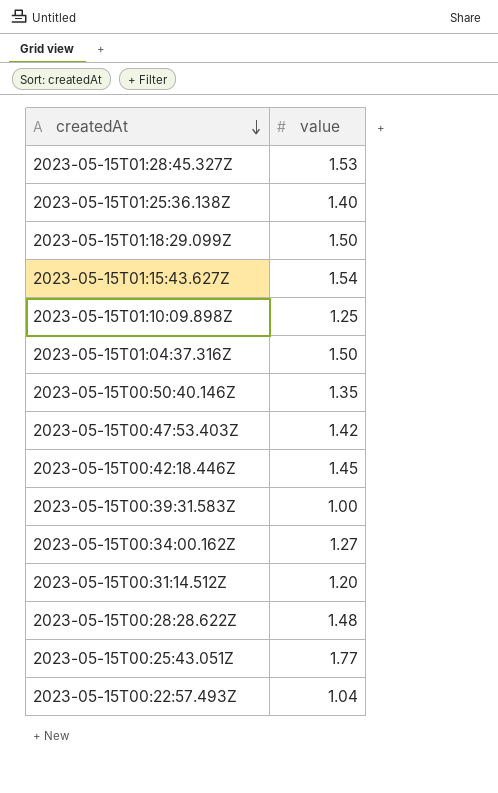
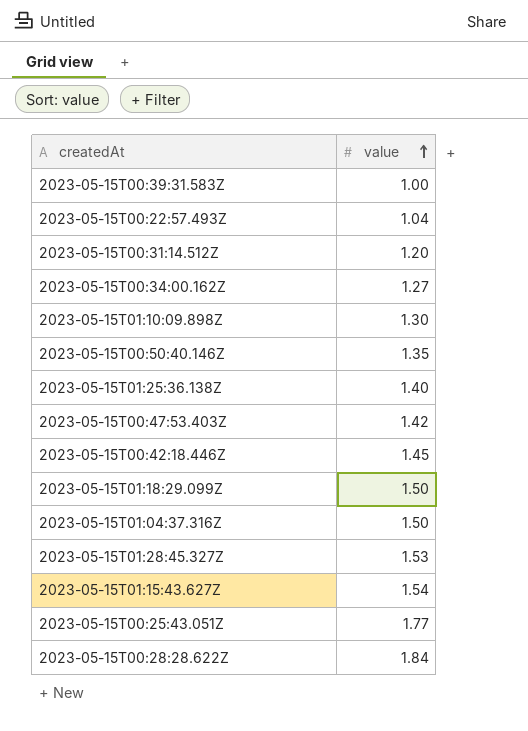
row order: createdAt descending -> value ascending
2023-05-15T01:10:09.898Z | value: 1.25 -> 1.30
2023-05-15T00:28:28.622Z | value: 1.48 -> 1.84

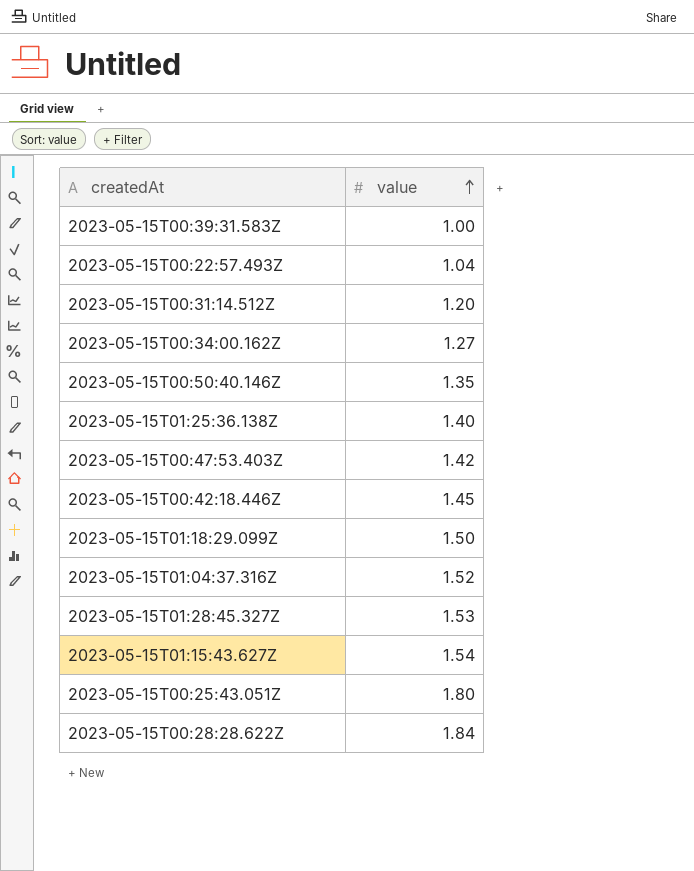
row 2023-05-15T01:10:09.898Z: 1.30 -> none
2023-05-15T01:04:37.316Z | value: 1.50 -> 1.52
2023-05-15T00:25:43.051Z | value: 1.77 -> 1.80

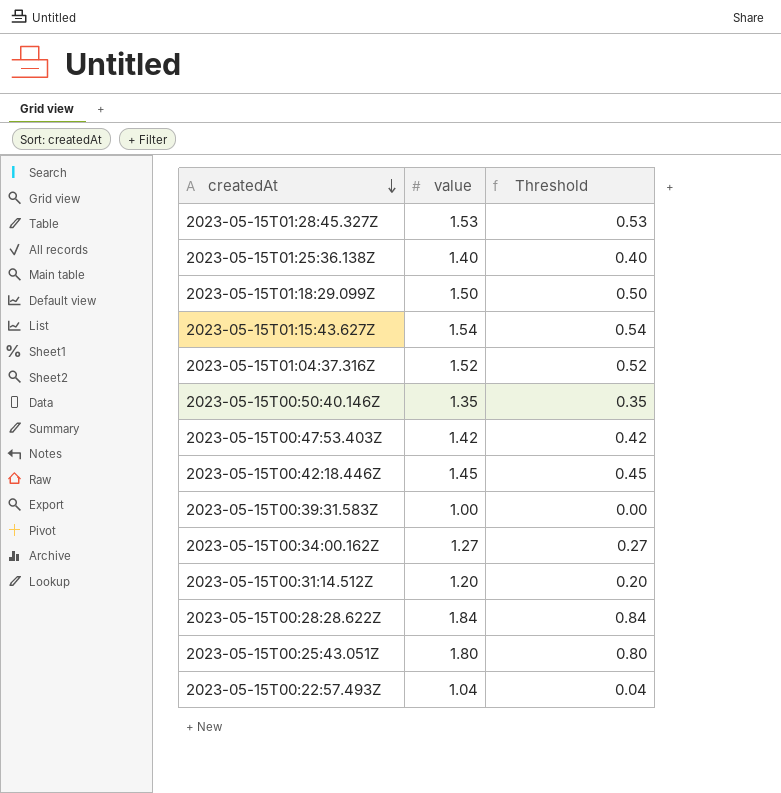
row order: value ascending -> createdAt descending
column Threshold | formula: none -> [value] - 1

